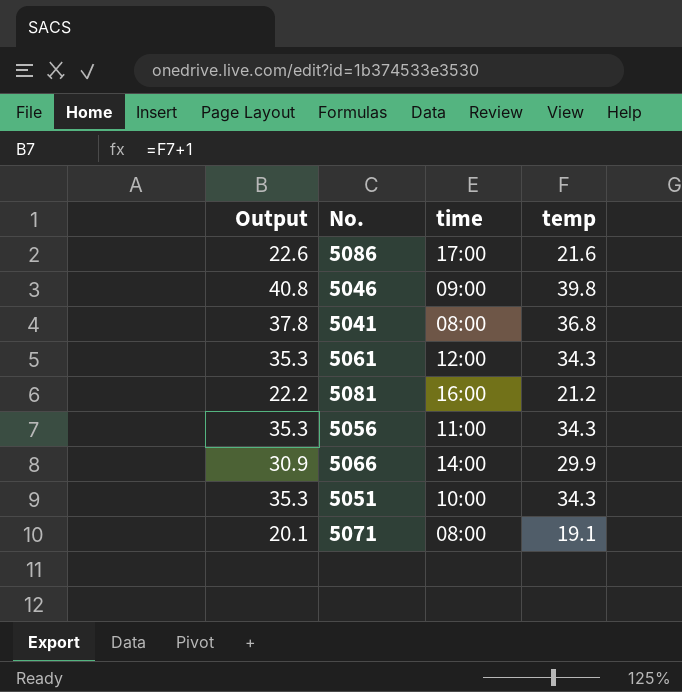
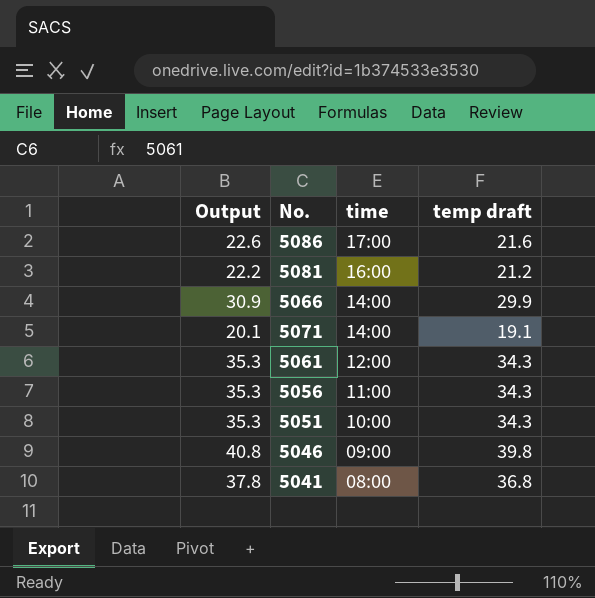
row order: none -> time descending
column name: temp -> temp draft
5071 | time: 08:00 -> 14:00

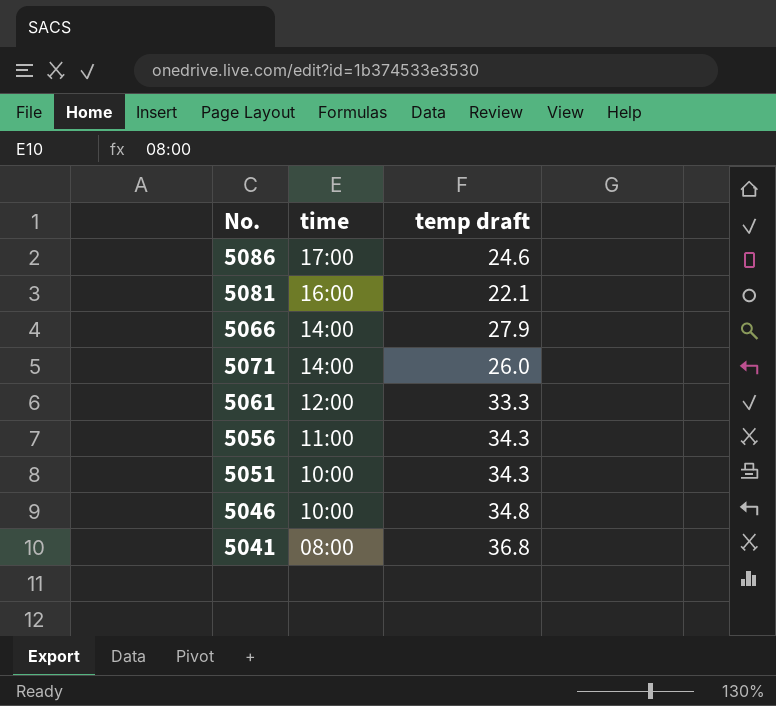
column Output | formula: [temp draft] + 1 -> none
5086 | temp draft: 21.6 -> 24.6
5081 | temp draft: 21.2 -> 22.1
5066 | temp draft: 29.9 -> 27.9
5071 | temp draft: 19.1 -> 26.0
5061 | temp draft: 34.3 -> 33.3
5046 | time: 09:00 -> 10:00
5046 | temp draft: 39.8 -> 34.8

